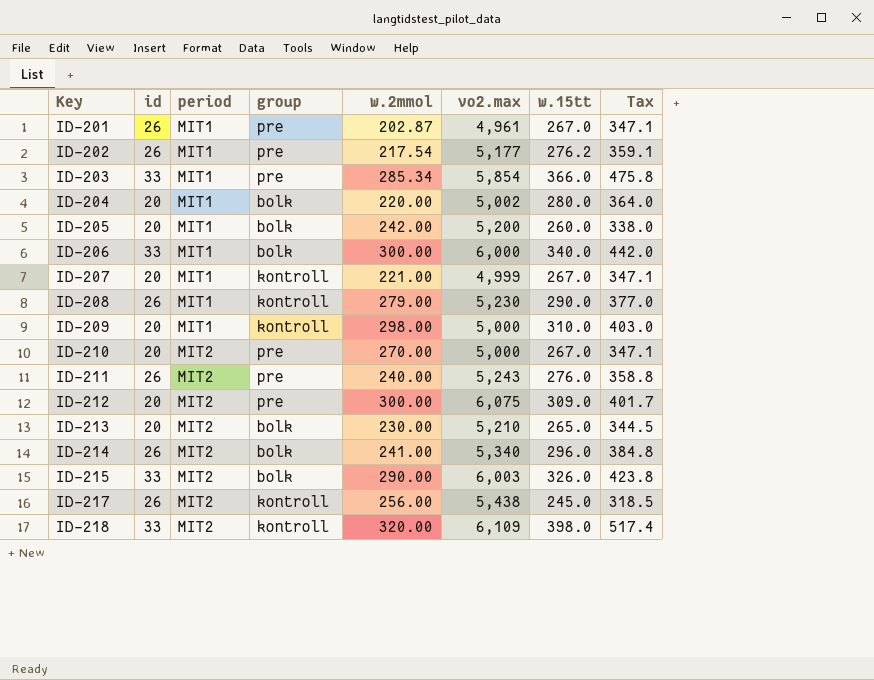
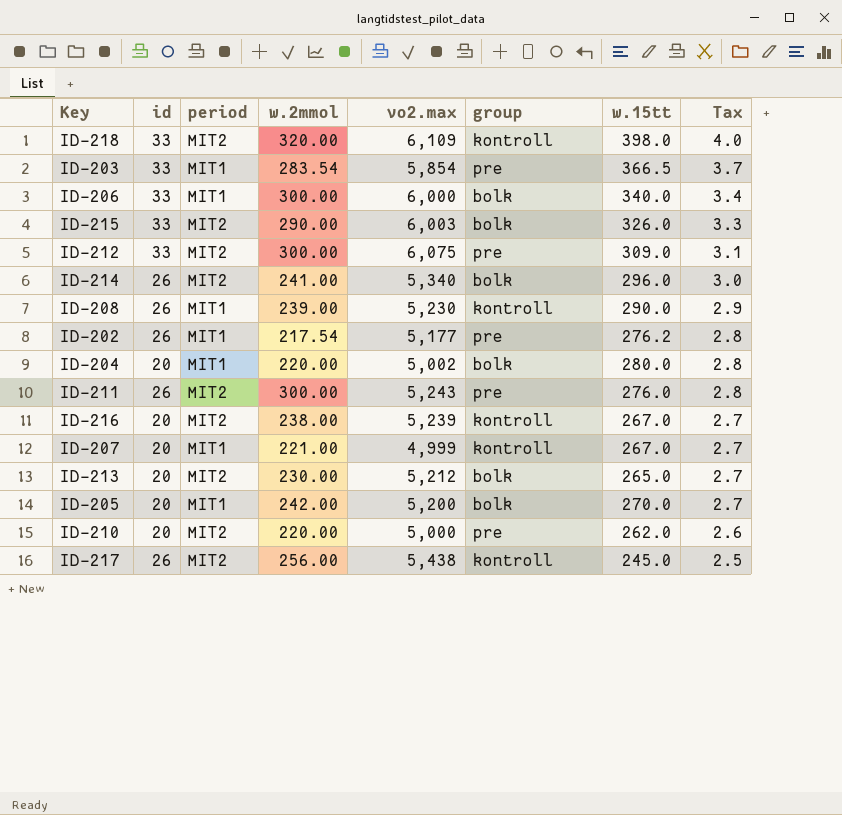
row order: Key ascending -> Tax descending
column group | position: 4 -> 6
column Tax | formula: [w.15tt] * 1.3 -> [w.15tt] * 0.01
row ID-201: 26 | MIT1 | pre | 202.87 | 4,961 | 267.0 | 347.1 -> none
row ID-209: 20 | MIT1 | kontroll | 298.00 | 5,000 | 310.0 | 403.0 -> none
ID-203 | w.2mmol: 285.34 -> 283.54
ID-203 | w.15tt: 366.0 -> 366.5
ID-212 | id: 20 -> 33
ID-208 | w.2mmol: 279.00 -> 239.00
ID-211 | w.2mmol: 240.00 -> 300.00
row ID-216: none -> 20 | MIT2 | 238.00 | 5,239 | kontroll | 267.0 | 2.7
ID-213 | vo2.max: 5,210 -> 5,212
ID-205 | w.15tt: 260.0 -> 270.0
ID-210 | w.2mmol: 270.00 -> 220.00
ID-210 | w.15tt: 267.0 -> 262.0

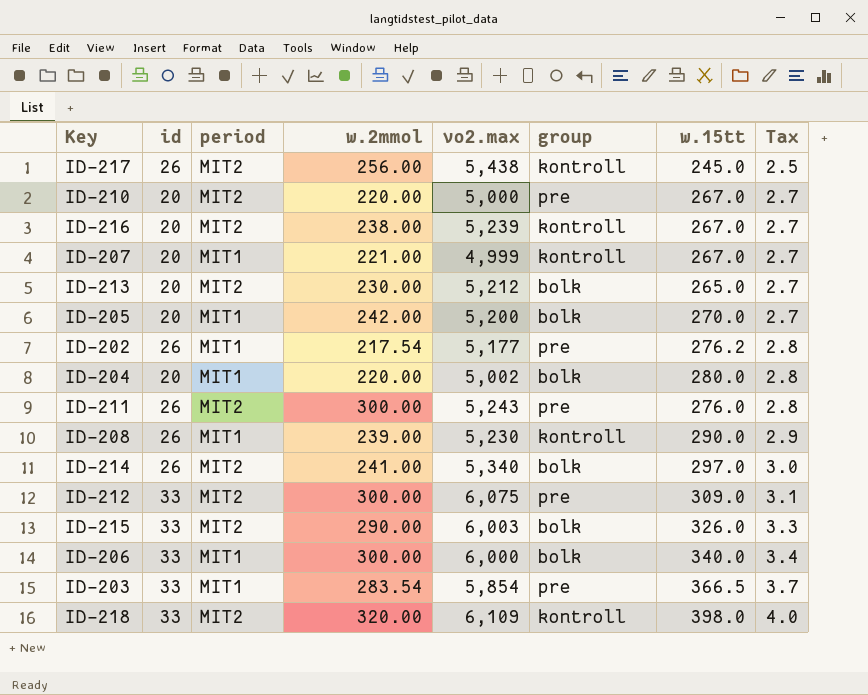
row order: Tax descending -> Tax ascending
ID-210 | w.15tt: 262.0 -> 267.0
ID-210 | Tax: 2.6 -> 2.7
ID-214 | w.15tt: 296.0 -> 297.0

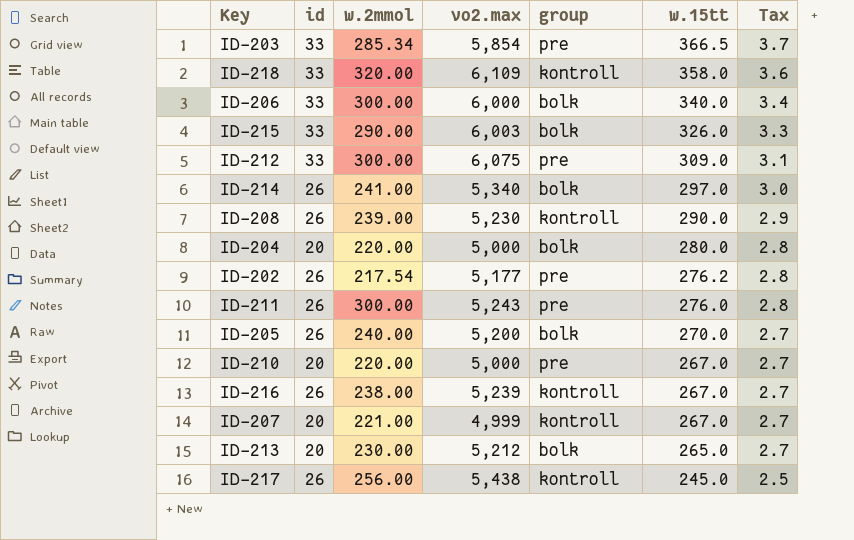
row order: Tax ascending -> w.15tt descending
column period | position: 3 -> none
ID-203 | w.2mmol: 283.54 -> 285.34
ID-218 | w.15tt: 398.0 -> 358.0
ID-218 | Tax: 4.0 -> 3.6
ID-204 | vo2.max: 5,002 -> 5,000
ID-205 | id: 20 -> 26
ID-205 | w.2mmol: 242.00 -> 240.00
ID-216 | id: 20 -> 26

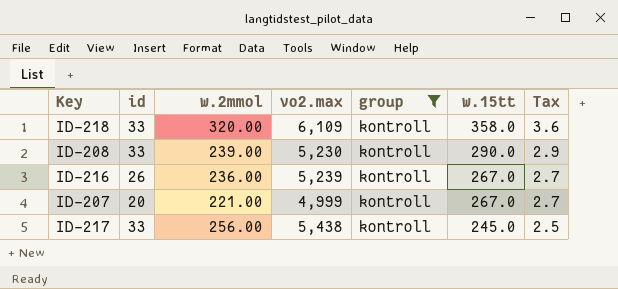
filter: none -> group = kontroll
ID-208 | id: 26 -> 33
ID-216 | w.2mmol: 238.00 -> 236.00
ID-217 | id: 26 -> 33

